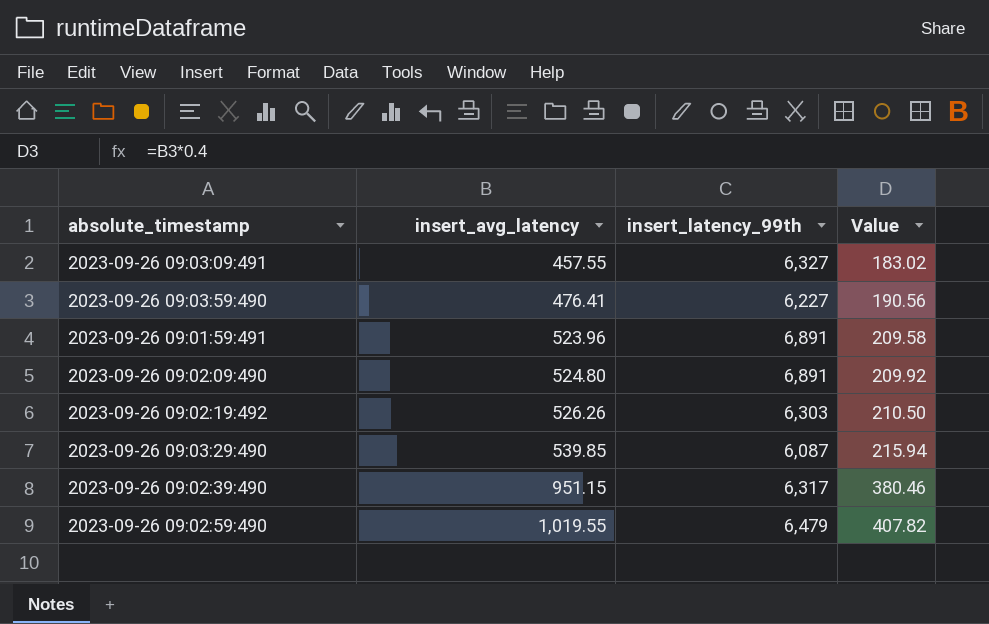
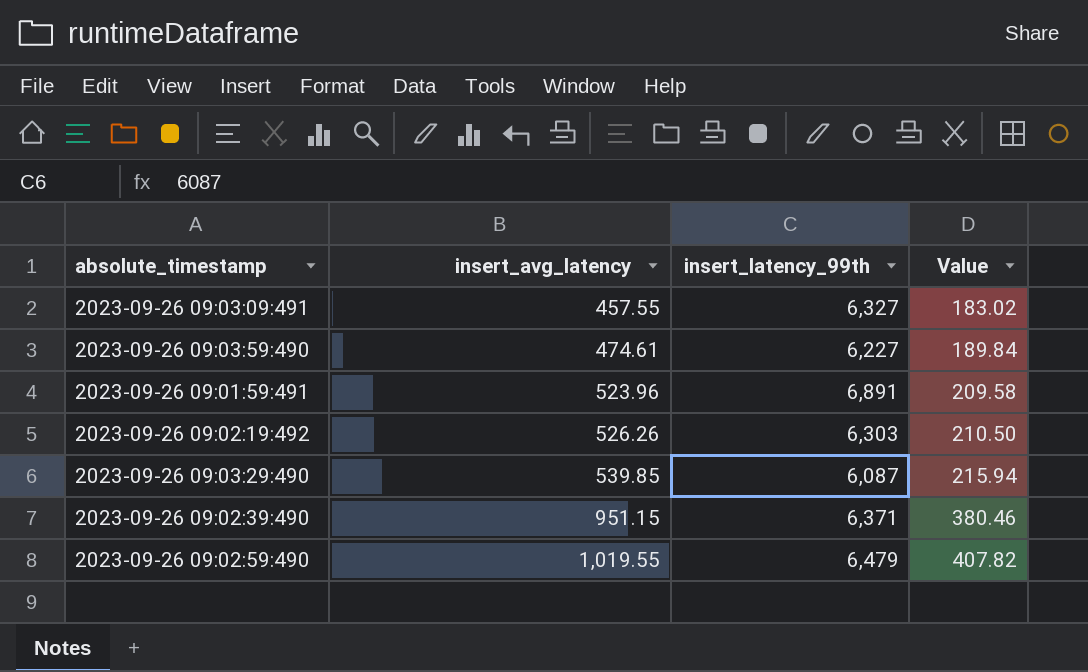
row 2023-09-26 09:02:09:490: 524.80 | 6,891 | 209.92 -> none
2023-09-26 09:03:59:490 | insert_avg_latency: 476.41 -> 474.61
2023-09-26 09:03:59:490 | Value: 190.56 -> 189.84
2023-09-26 09:02:39:490 | insert_latency_99th: 6,317 -> 6,371

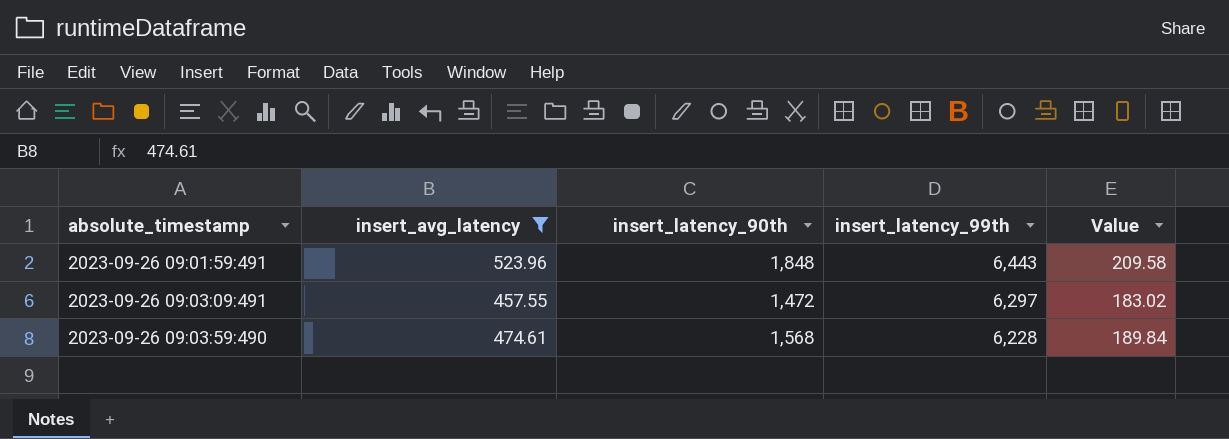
filter: none -> insert_avg_latency <= 523.96
row order: insert_avg_latency ascending -> absolute_timestamp ascending
column insert_latency_90th | position: none -> 3
2023-09-26 09:01:59:491 | insert_latency_99th: 6,891 -> 6,443
2023-09-26 09:03:09:491 | insert_latency_99th: 6,327 -> 6,297
2023-09-26 09:03:59:490 | insert_latency_99th: 6,227 -> 6,228

